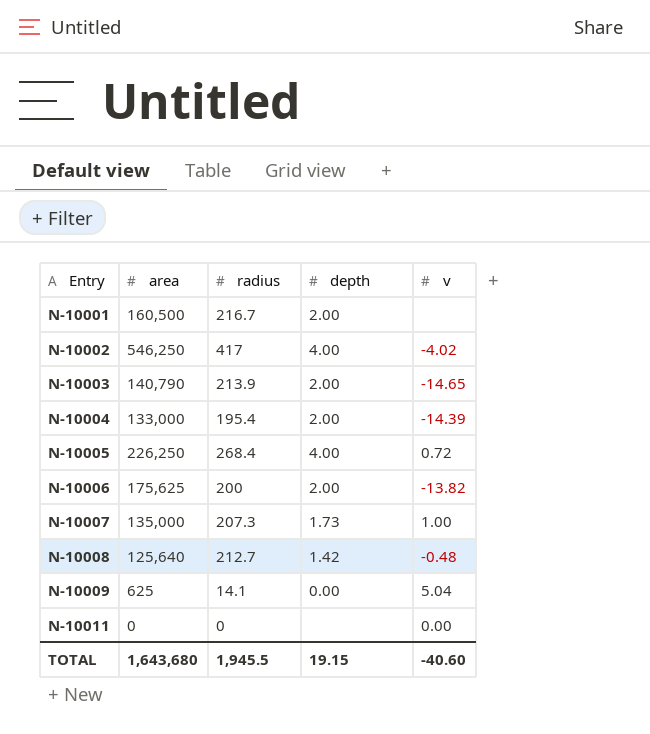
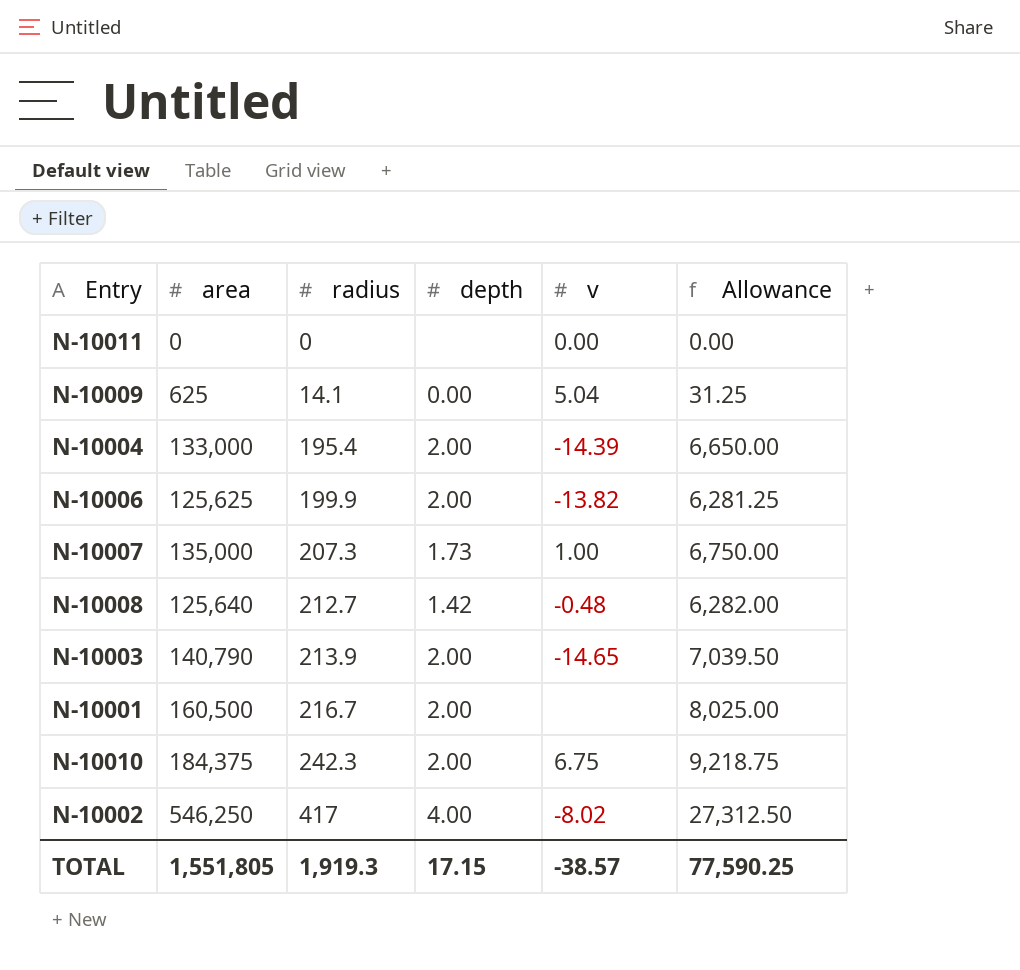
row order: Entry ascending -> radius ascending
column Allowance | formula: none -> [area] * 0.05
row N-10005: 226,250 | 268.4 | 4.00 | 0.72 -> none
N-10006 | area: 175,625 -> 125,625
N-10006 | radius: 200 -> 199.9
row N-10010: none -> 184,375 | 242.3 | 2.00 | 6.75 | 9,218.75
N-10002 | v: -4.02 -> -8.02
TOTAL | area: 1,643,680 -> 1,551,805
TOTAL | radius: 1,945.5 -> 1,919.3
TOTAL | depth: 19.15 -> 17.15
TOTAL | v: -40.60 -> -38.57

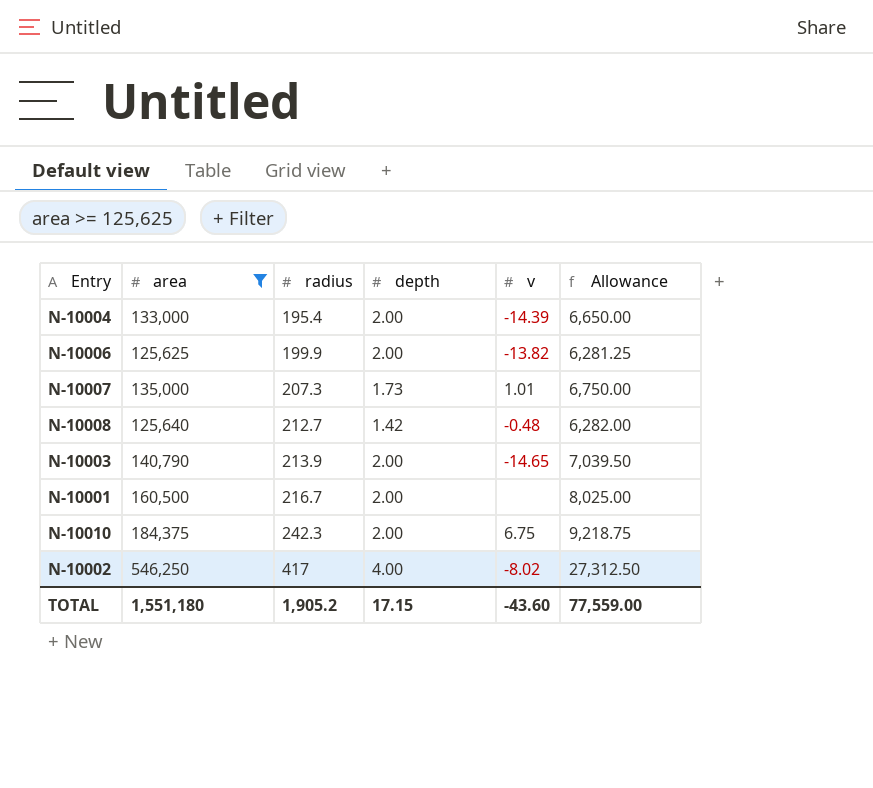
filter: none -> area >= 125,625
N-10007 | v: 1.00 -> 1.01
TOTAL | area: 1,551,805 -> 1,551,180
TOTAL | radius: 1,919.3 -> 1,905.2
TOTAL | v: -38.57 -> -43.60
TOTAL | Allowance: 77,590.25 -> 77,559.00

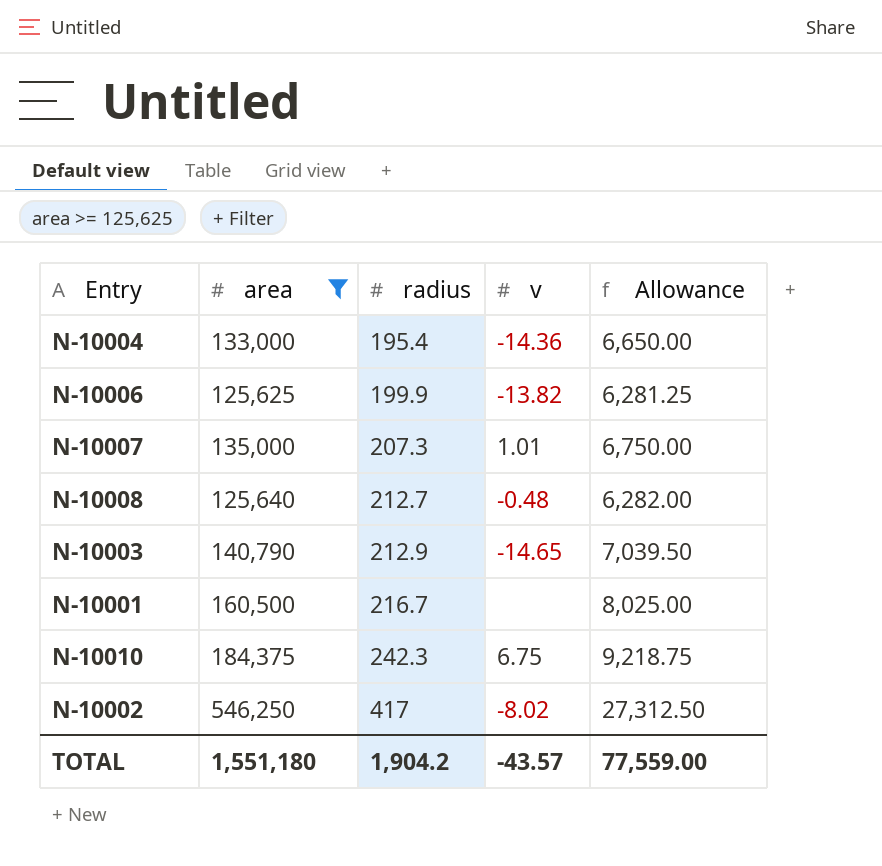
column depth | position: 4 -> none
N-10004 | v: -14.39 -> -14.36
N-10003 | radius: 213.9 -> 212.9
TOTAL | radius: 1,905.2 -> 1,904.2
TOTAL | v: -43.60 -> -43.57

